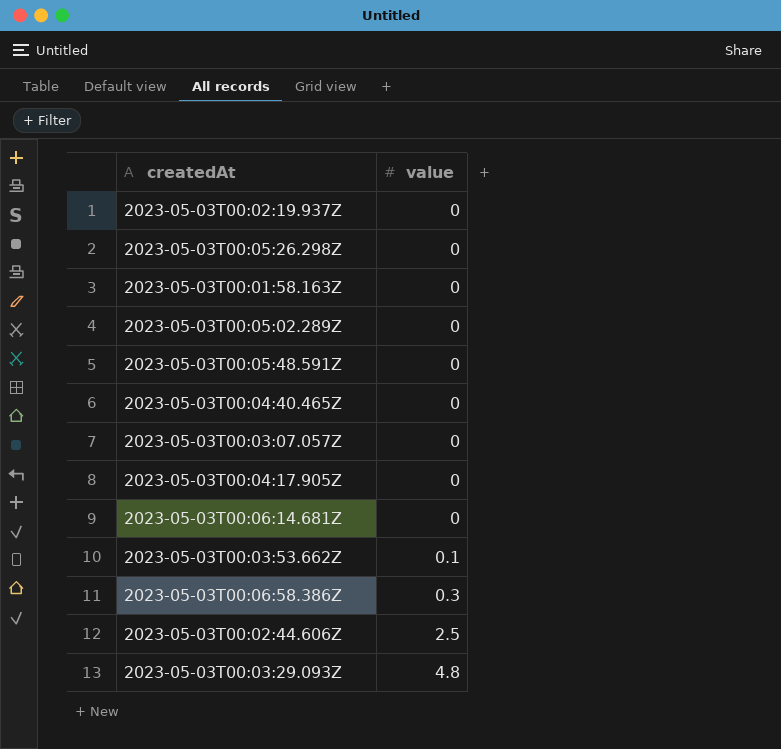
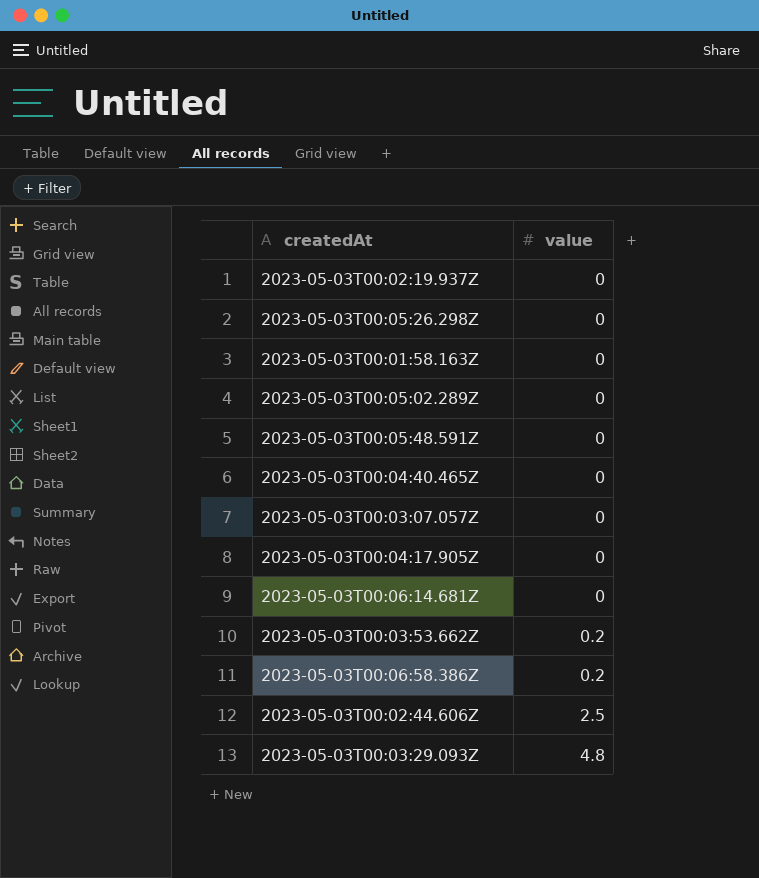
2023-05-03T00:03:53.662Z | value: 0.1 -> 0.2
2023-05-03T00:06:58.386Z | value: 0.3 -> 0.2

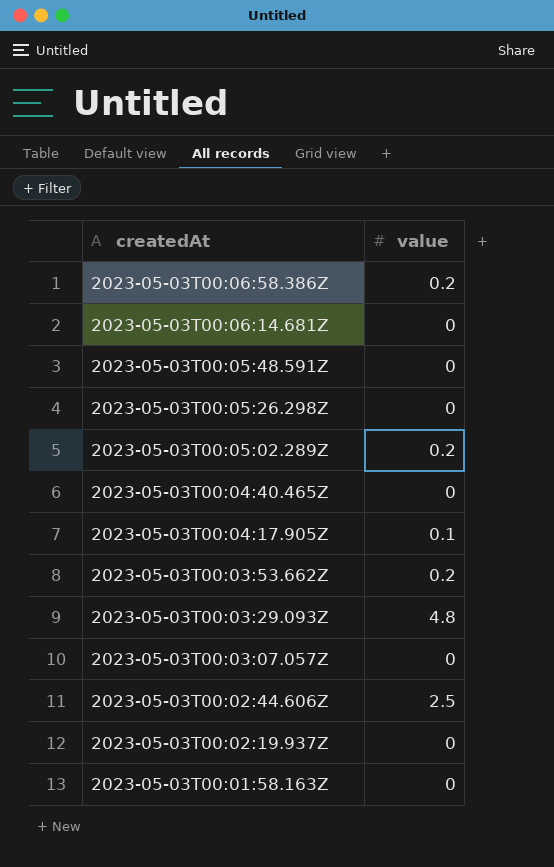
row order: value ascending -> createdAt descending
2023-05-03T00:05:02.289Z | value: 0 -> 0.2
2023-05-03T00:04:17.905Z | value: 0 -> 0.1

